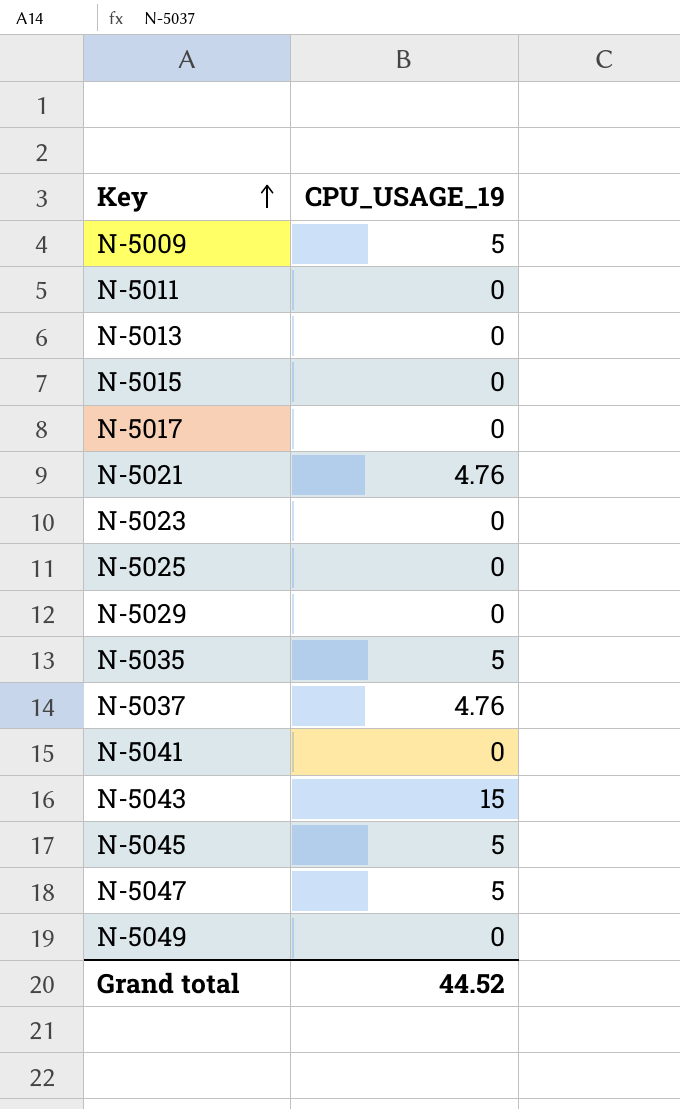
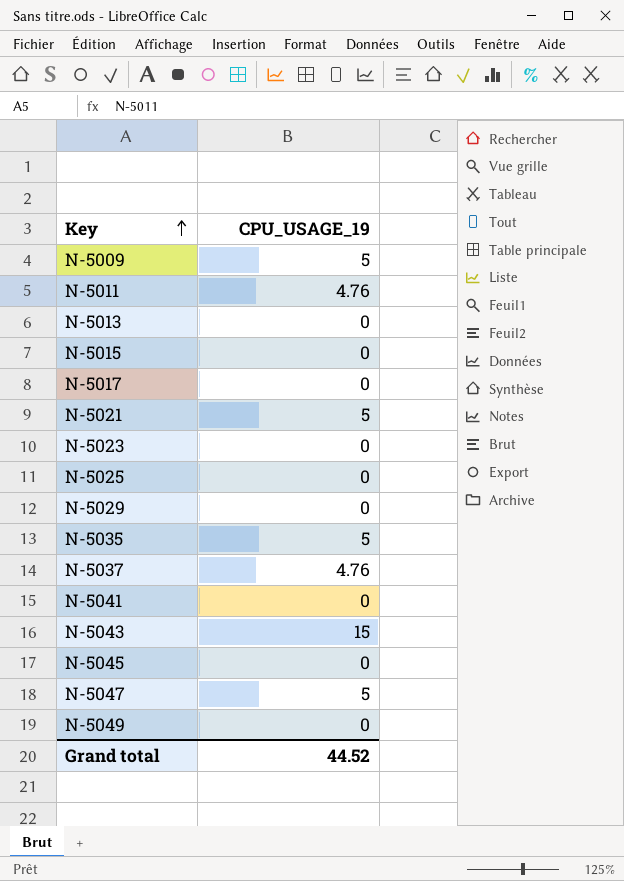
N-5011 | CPU_USAGE_19: 0 -> 4.76
N-5021 | CPU_USAGE_19: 4.76 -> 5
N-5045 | CPU_USAGE_19: 5 -> 0

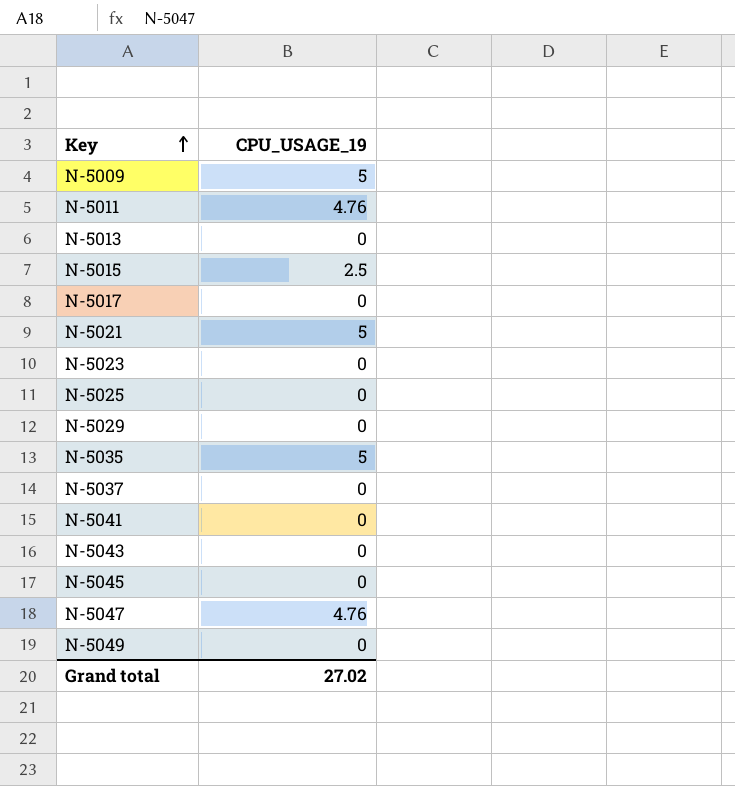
N-5015 | CPU_USAGE_19: 0 -> 2.5
N-5037 | CPU_USAGE_19: 4.76 -> 0
N-5043 | CPU_USAGE_19: 15 -> 0
N-5047 | CPU_USAGE_19: 5 -> 4.76
Grand total | CPU_USAGE_19: 44.52 -> 27.02

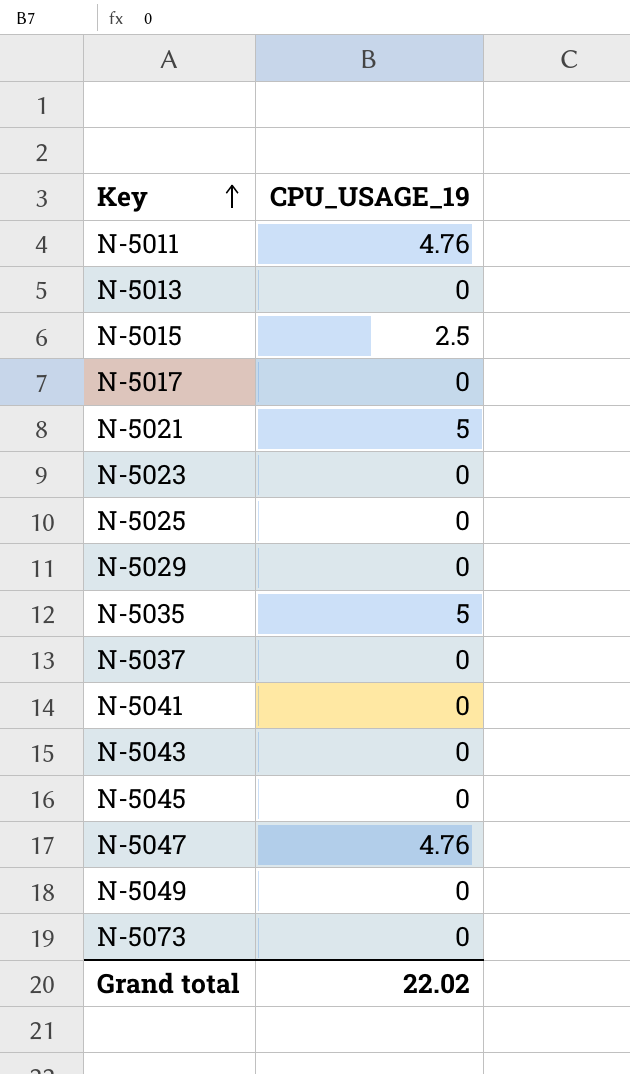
row N-5009: 5 -> none
row N-5073: none -> 0
Grand total | CPU_USAGE_19: 27.02 -> 22.02

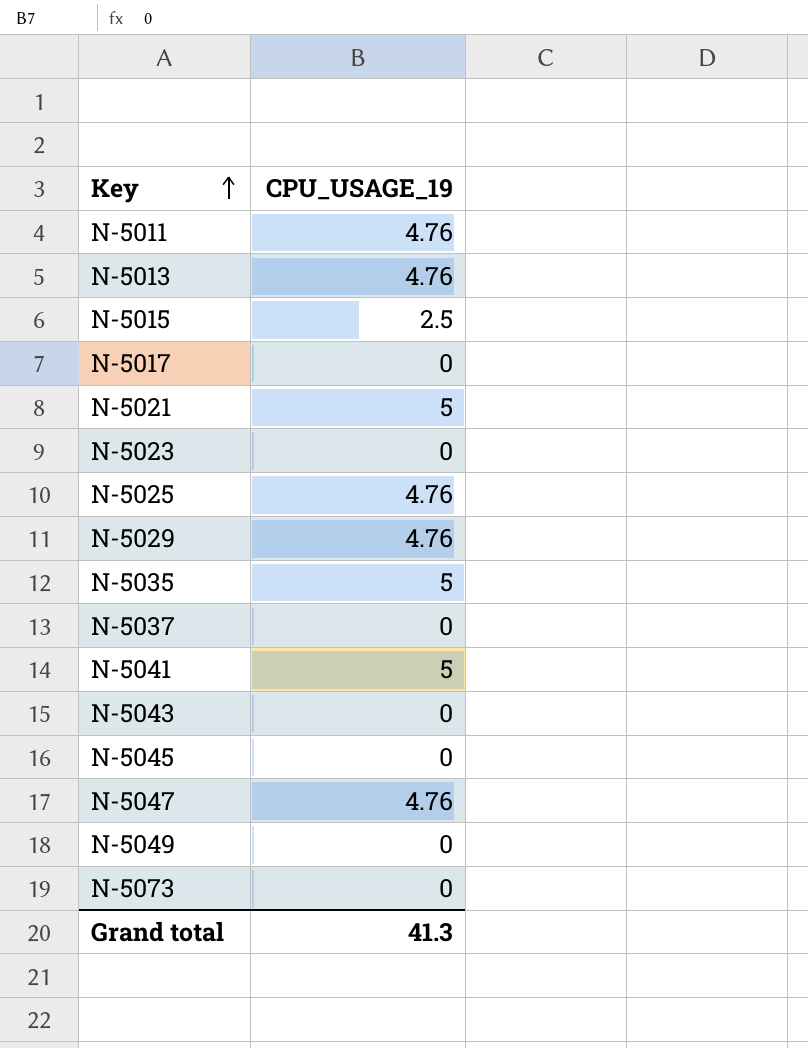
N-5013 | CPU_USAGE_19: 0 -> 4.76
N-5025 | CPU_USAGE_19: 0 -> 4.76
N-5029 | CPU_USAGE_19: 0 -> 4.76
N-5041 | CPU_USAGE_19: 0 -> 5
Grand total | CPU_USAGE_19: 22.02 -> 41.3

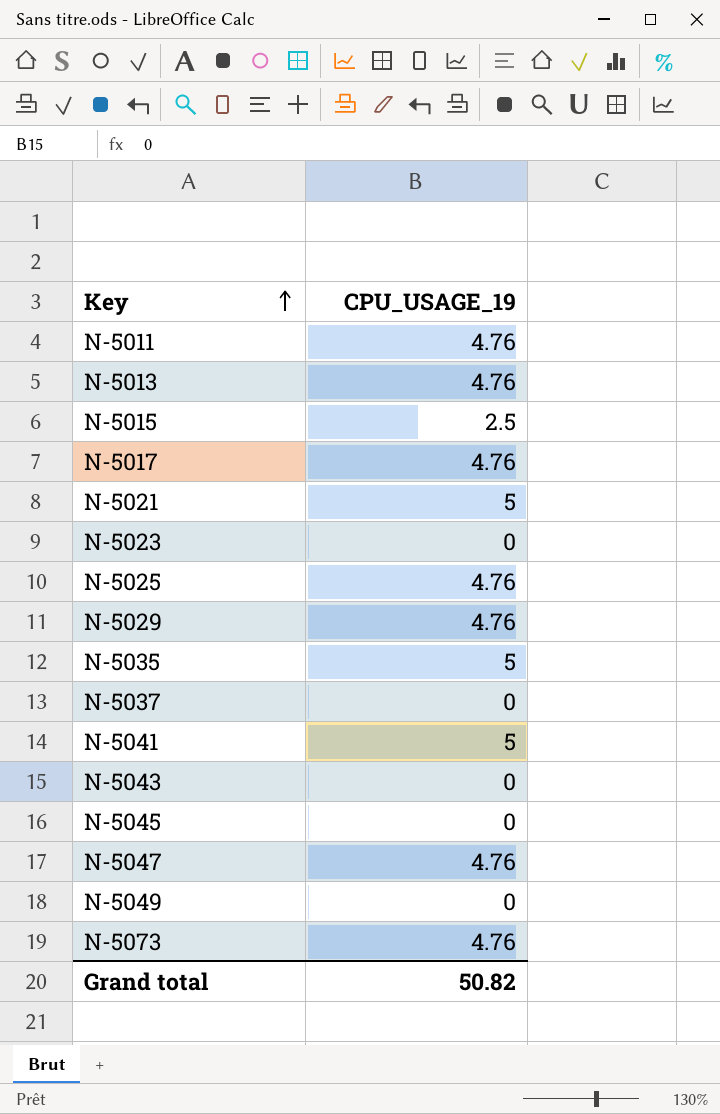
N-5017 | CPU_USAGE_19: 0 -> 4.76
N-5073 | CPU_USAGE_19: 0 -> 4.76
Grand total | CPU_USAGE_19: 41.3 -> 50.82

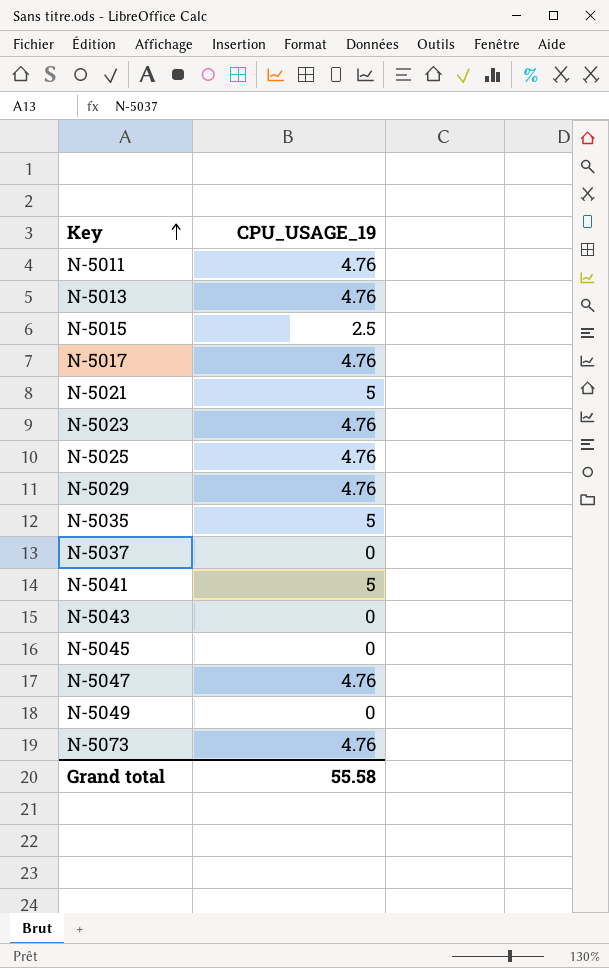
N-5023 | CPU_USAGE_19: 0 -> 4.76
Grand total | CPU_USAGE_19: 50.82 -> 55.58

